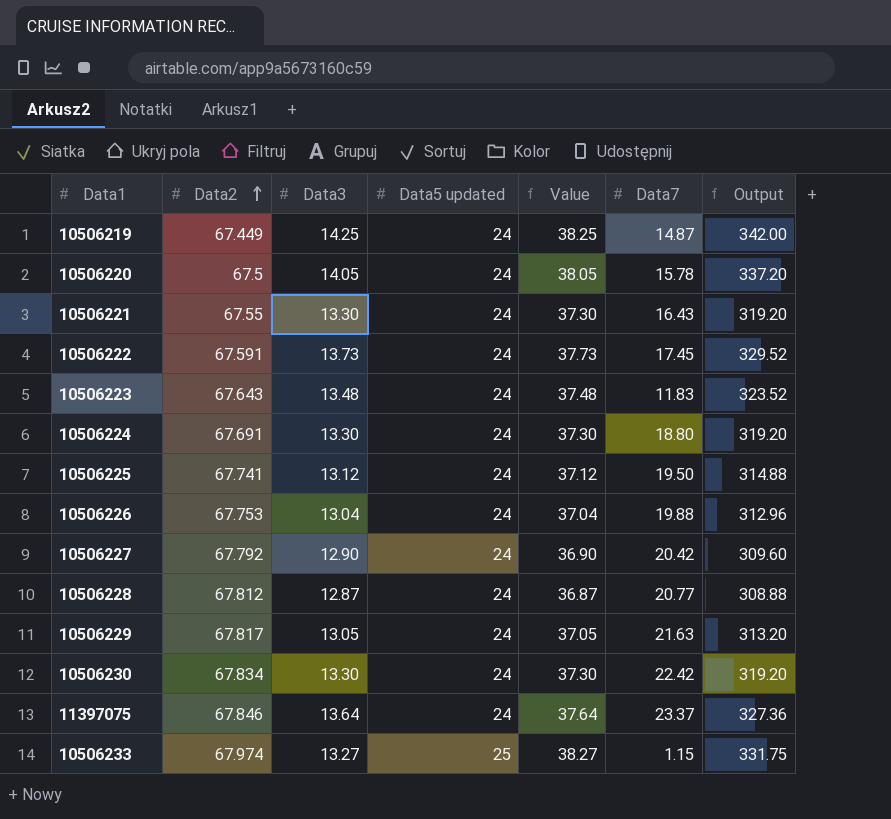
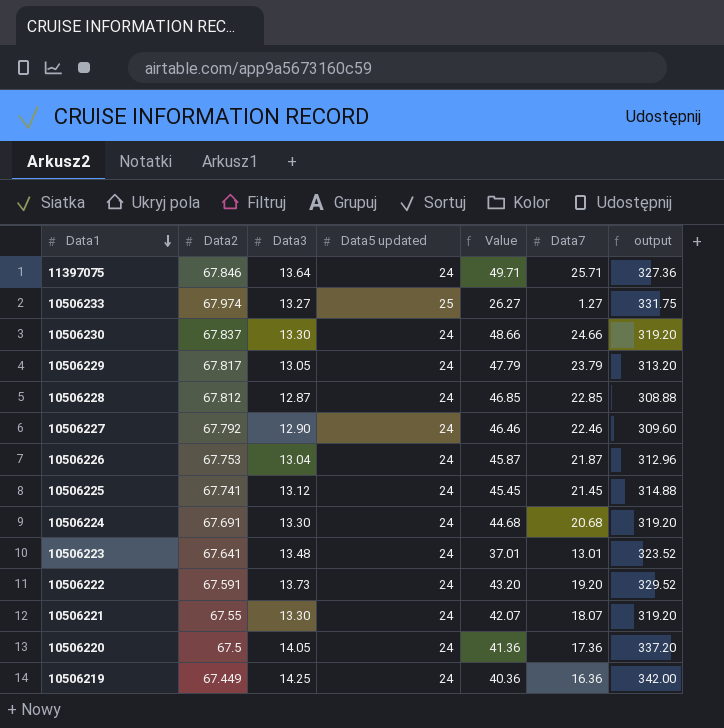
row order: Data2 ascending -> Data1 descending
column Value | formula: [Data3] + [Data5 updated] -> [Data5 updated] + [Data7]
column name: Output -> output
11397075 | Data7: 23.37 -> 25.71
10506233 | Data7: 1.15 -> 1.27
10506230 | Data2: 67.834 -> 67.837
10506230 | Data7: 22.42 -> 24.66
10506229 | Data7: 21.63 -> 23.79
10506228 | Data7: 20.77 -> 22.85
10506227 | Data7: 20.42 -> 22.46
10506226 | Data7: 19.88 -> 21.87
10506225 | Data7: 19.50 -> 21.45
10506224 | Data7: 18.80 -> 20.68
10506223 | Data2: 67.643 -> 67.641
10506223 | Data7: 11.83 -> 13.01
10506222 | Data7: 17.45 -> 19.20
10506221 | Data7: 16.43 -> 18.07
10506220 | Data7: 15.78 -> 17.36
10506219 | Data7: 14.87 -> 16.36

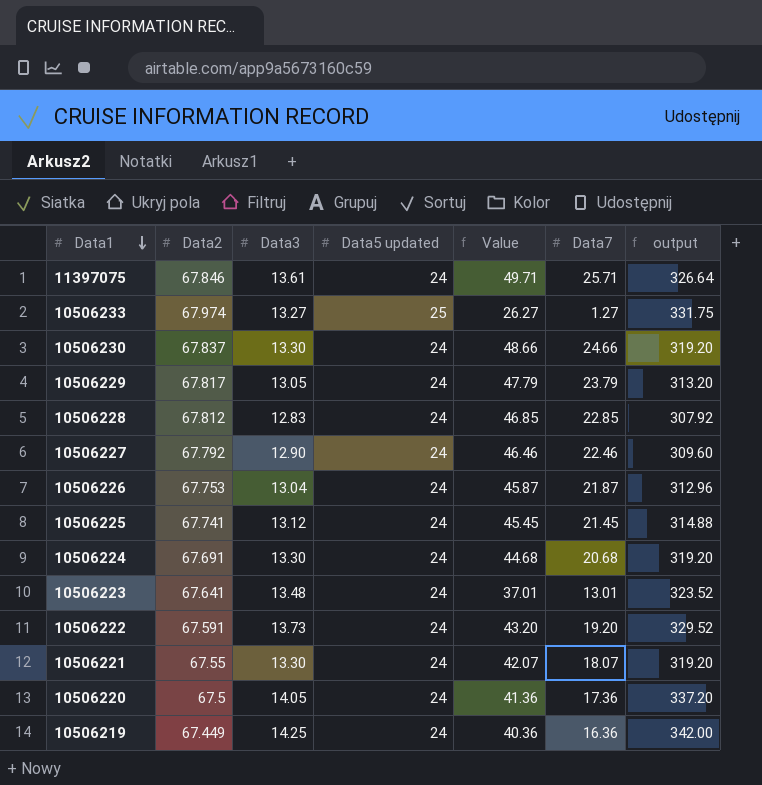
11397075 | Data3: 13.64 -> 13.61
11397075 | output: 327.36 -> 326.64
10506228 | Data3: 12.87 -> 12.83
10506228 | output: 308.88 -> 307.92

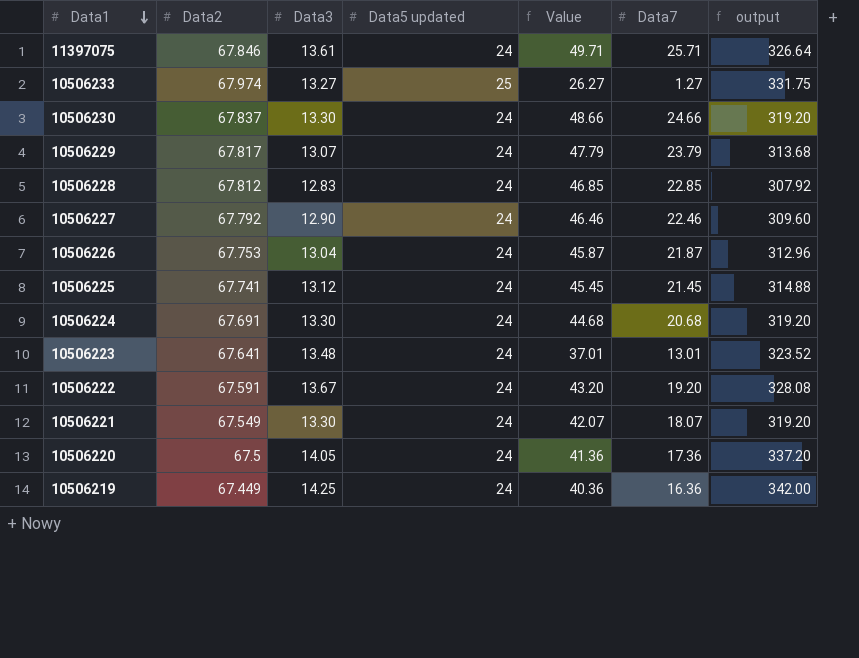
10506229 | Data3: 13.05 -> 13.07
10506229 | output: 313.20 -> 313.68
10506222 | Data3: 13.73 -> 13.67
10506222 | output: 329.52 -> 328.08
10506221 | Data2: 67.55 -> 67.549

